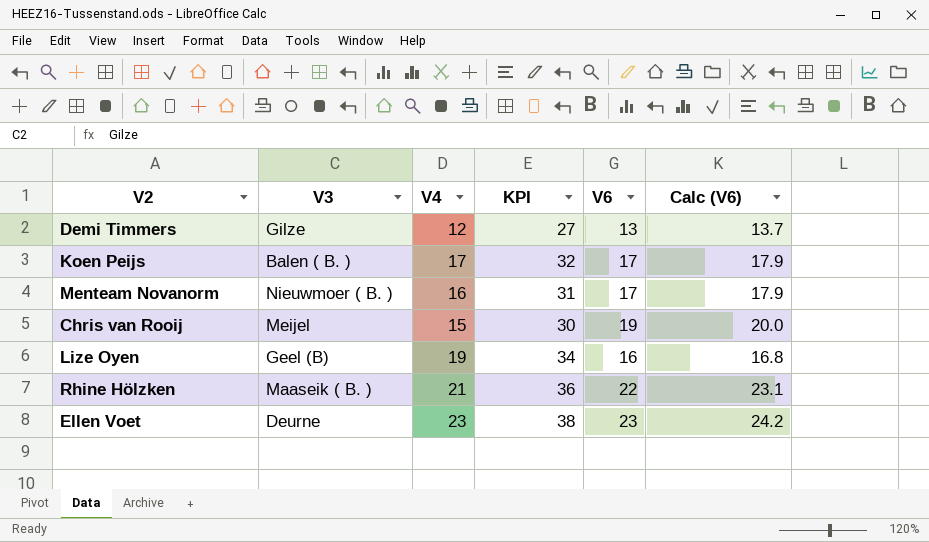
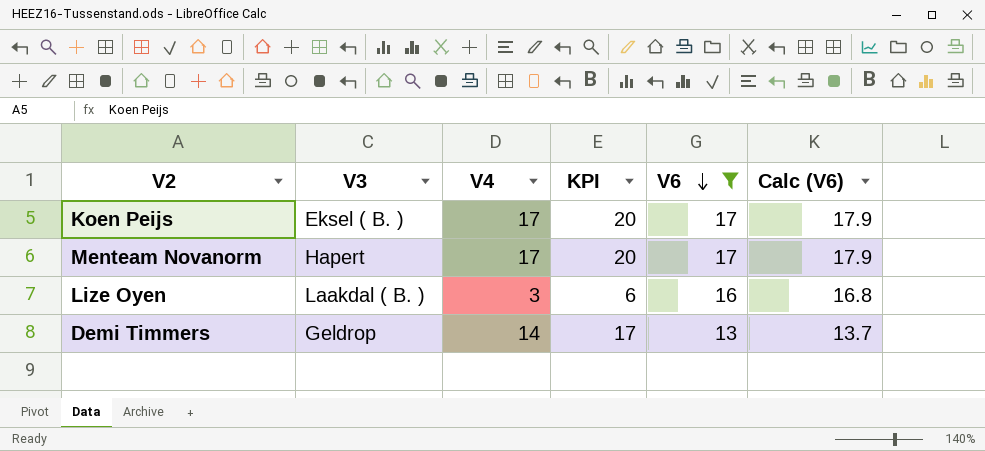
filter: none -> V6 <= 17
row order: none -> V6 descending
column KPI | formula: [V4] + 15 -> [V4] + 3
Koen Peijs | V3: Balen ( B. ) -> Eksel ( B. )
Menteam Novanorm | V3: Nieuwmoer ( B. ) -> Hapert
Menteam Novanorm | V4: 16 -> 17
Lize Oyen | V3: Geel (B) -> Laakdal ( B. )
Lize Oyen | V4: 19 -> 3
Demi Timmers | V3: Gilze -> Geldrop
Demi Timmers | V4: 12 -> 14

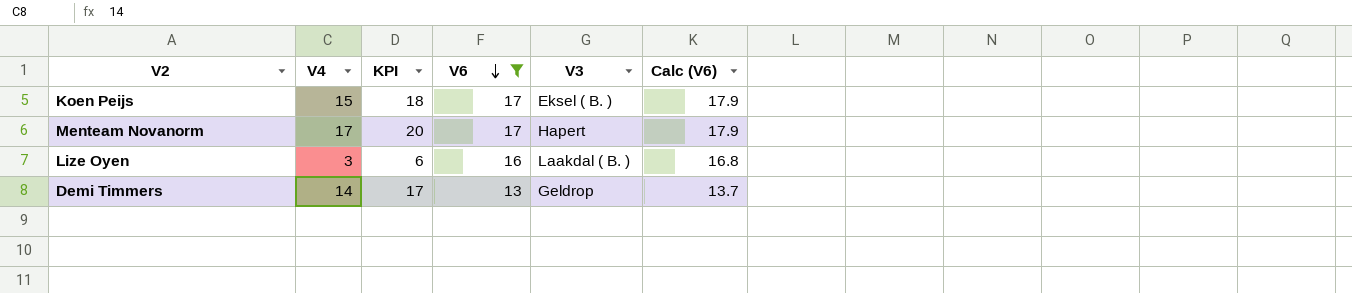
column V3 | position: 2 -> 5
Koen Peijs | V4: 17 -> 15
Koen Peijs | KPI: 20 -> 18

